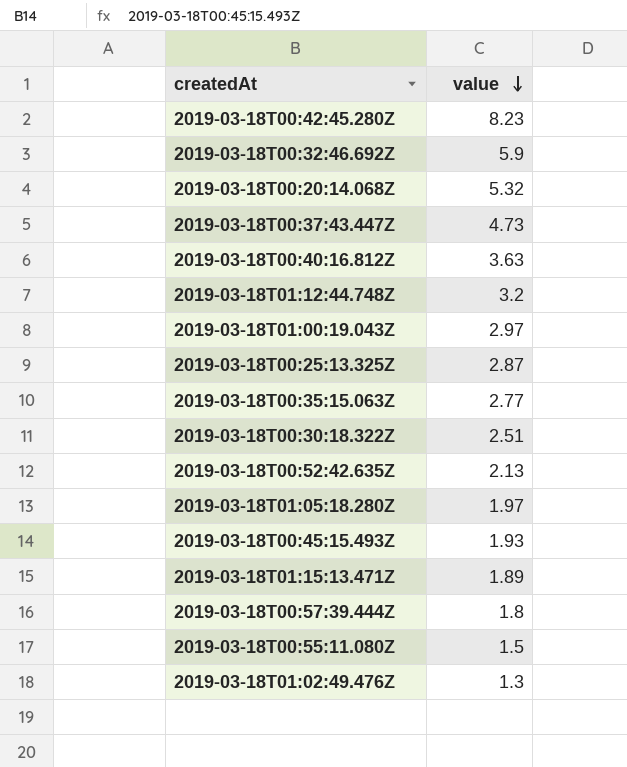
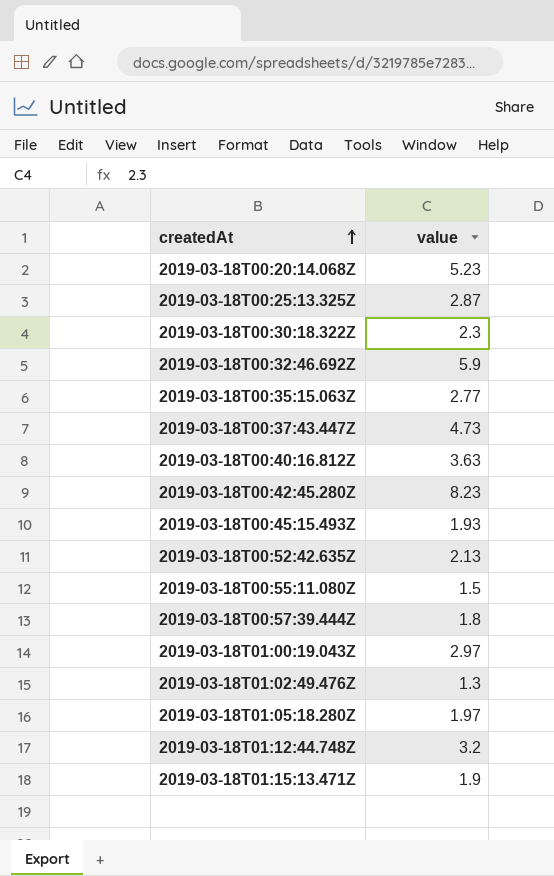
row order: value descending -> createdAt ascending
2019-03-18T00:20:14.068Z | value: 5.32 -> 5.23
2019-03-18T00:30:18.322Z | value: 2.51 -> 2.3
2019-03-18T01:15:13.471Z | value: 1.89 -> 1.9

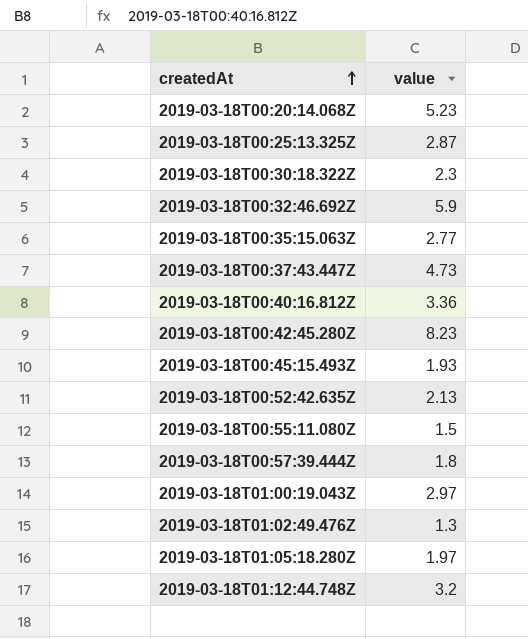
row 2019-03-18T01:15:13.471Z: 1.9 -> none
2019-03-18T00:40:16.812Z | value: 3.63 -> 3.36

